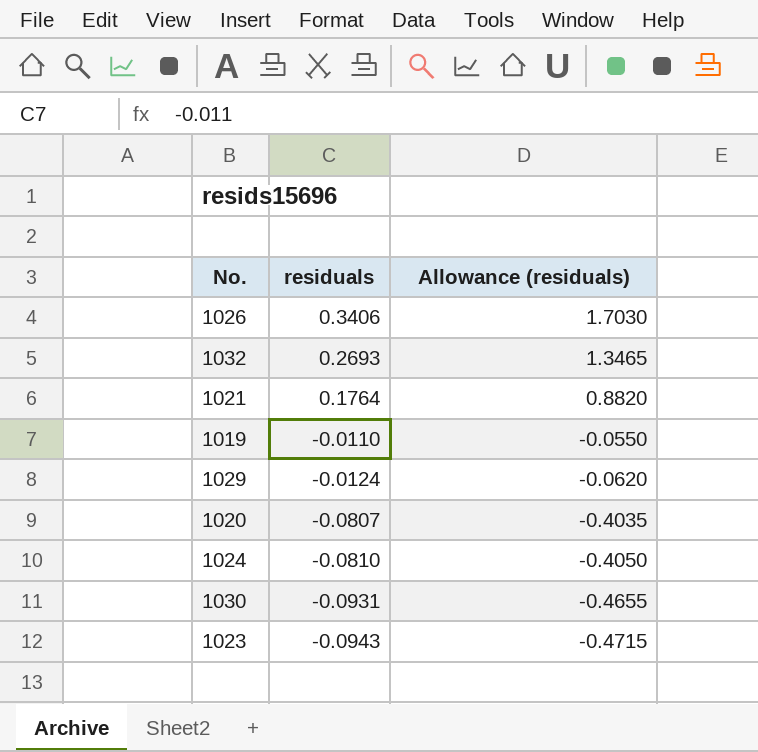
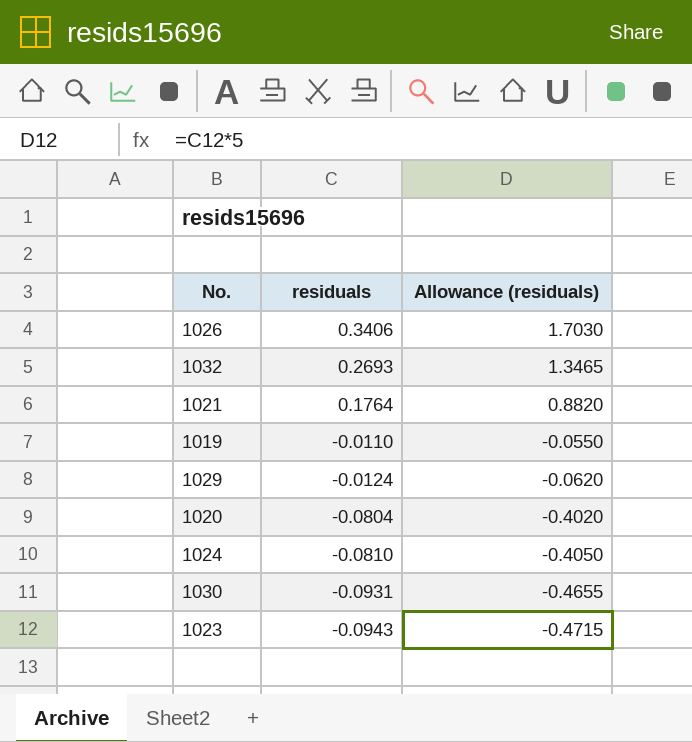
1020 | residuals: -0.0807 -> -0.0804
1020 | Allowance (residuals): -0.4035 -> -0.4020

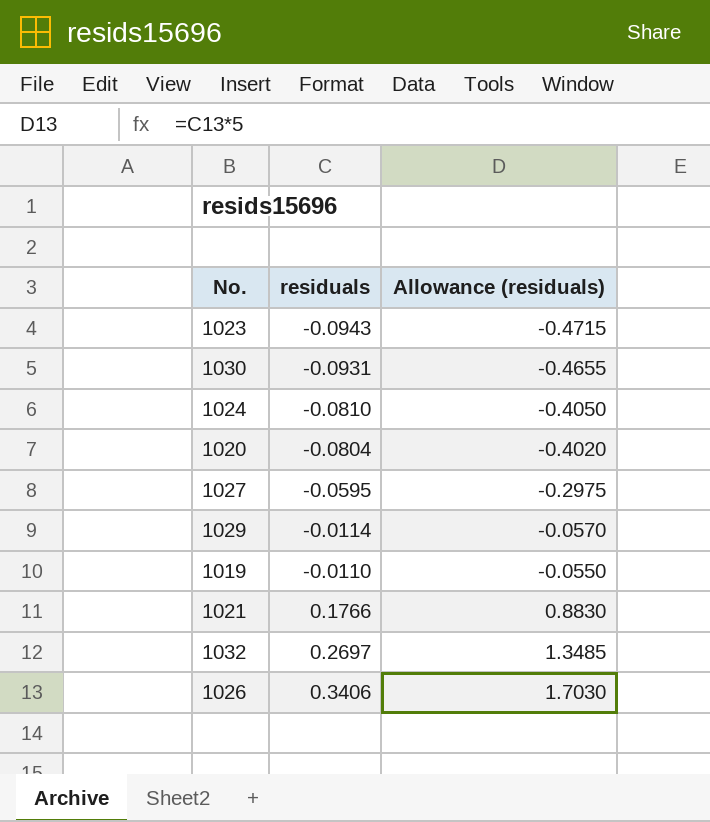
row order: residuals descending -> residuals ascending
row 1027: none -> -0.0595 | -0.2975
1029 | residuals: -0.0124 -> -0.0114
1029 | Allowance (residuals): -0.0620 -> -0.0570
1021 | residuals: 0.1764 -> 0.1766
1021 | Allowance (residuals): 0.8820 -> 0.8830
1032 | residuals: 0.2693 -> 0.2697
1032 | Allowance (residuals): 1.3465 -> 1.3485

